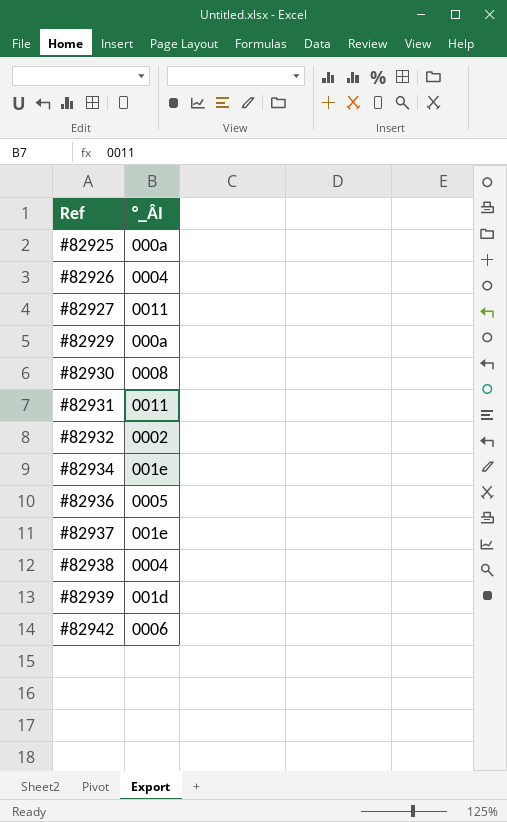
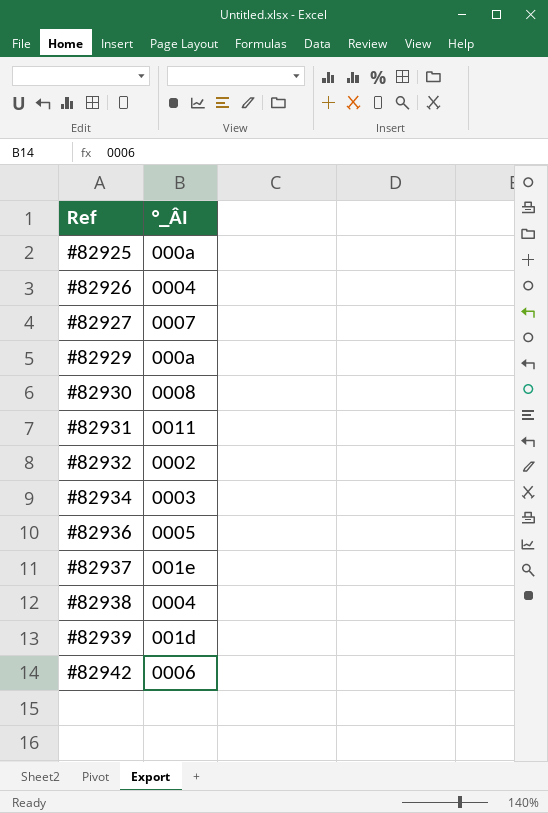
#82927 | °_ÂI: 0011 -> 0007
#82934 | °_ÂI: 001e -> 0003

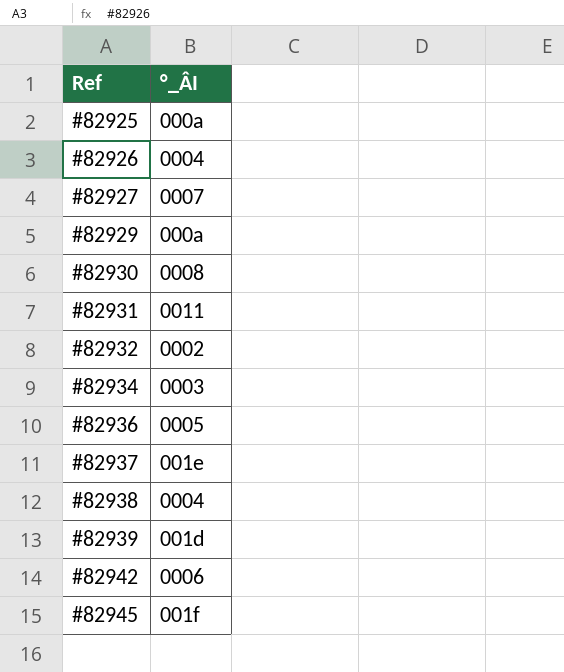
row #82945: none -> 001f

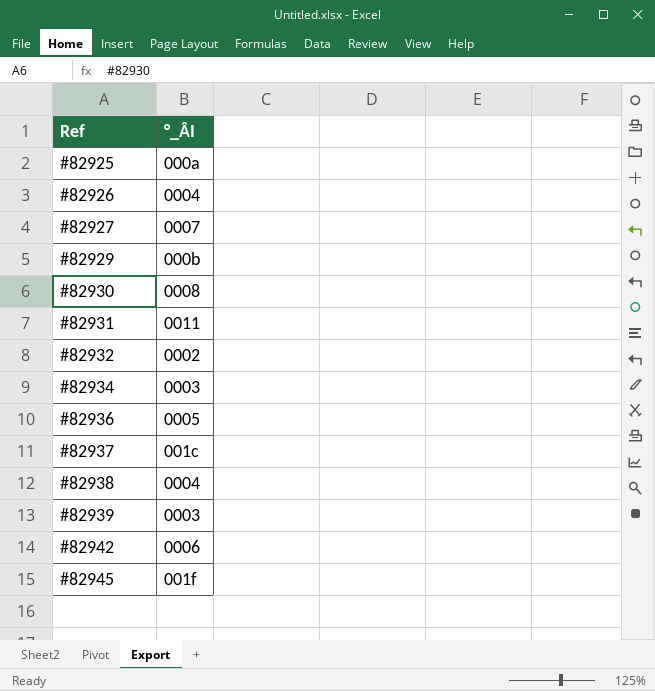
#82929 | °_ÂI: 000a -> 000b
#82937 | °_ÂI: 001e -> 001c
#82939 | °_ÂI: 001d -> 0003

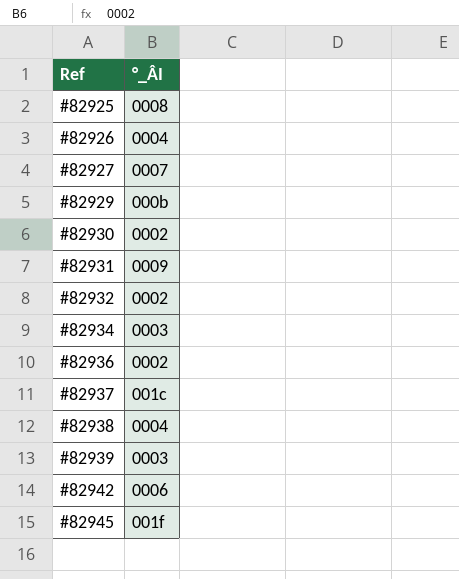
#82925 | °_ÂI: 000a -> 0008
#82930 | °_ÂI: 0008 -> 0002
#82931 | °_ÂI: 0011 -> 0009
#82936 | °_ÂI: 0005 -> 0002

